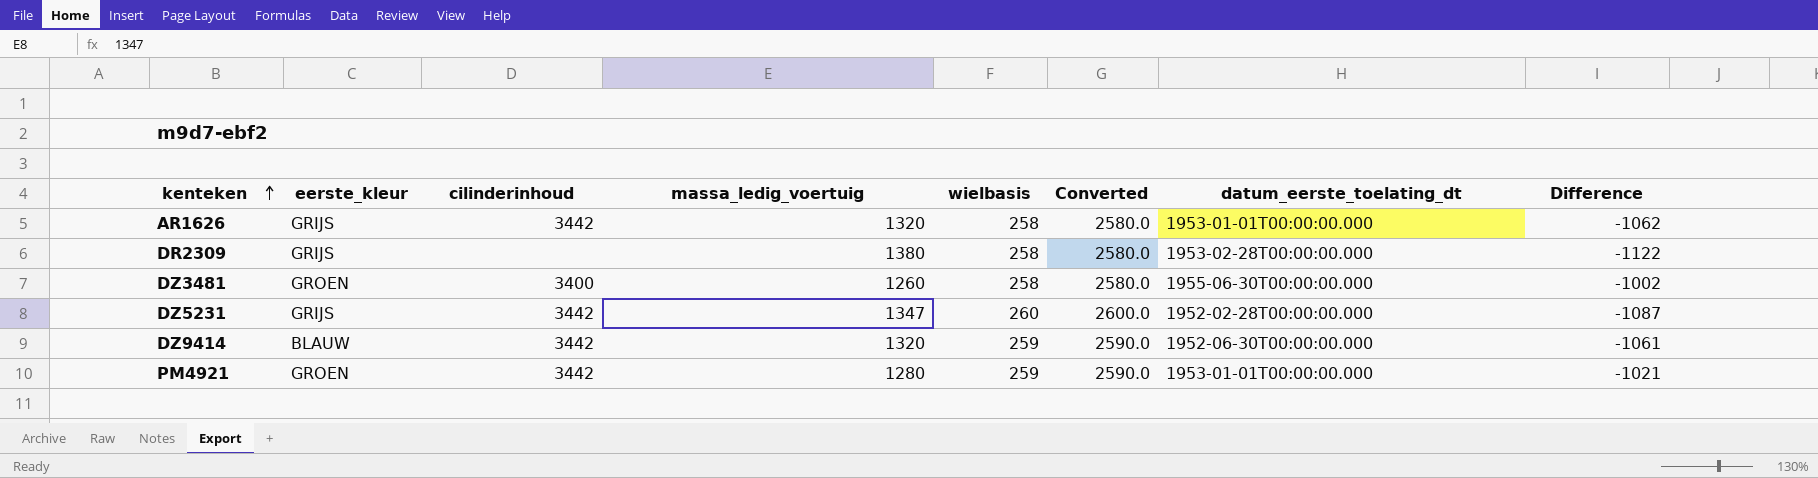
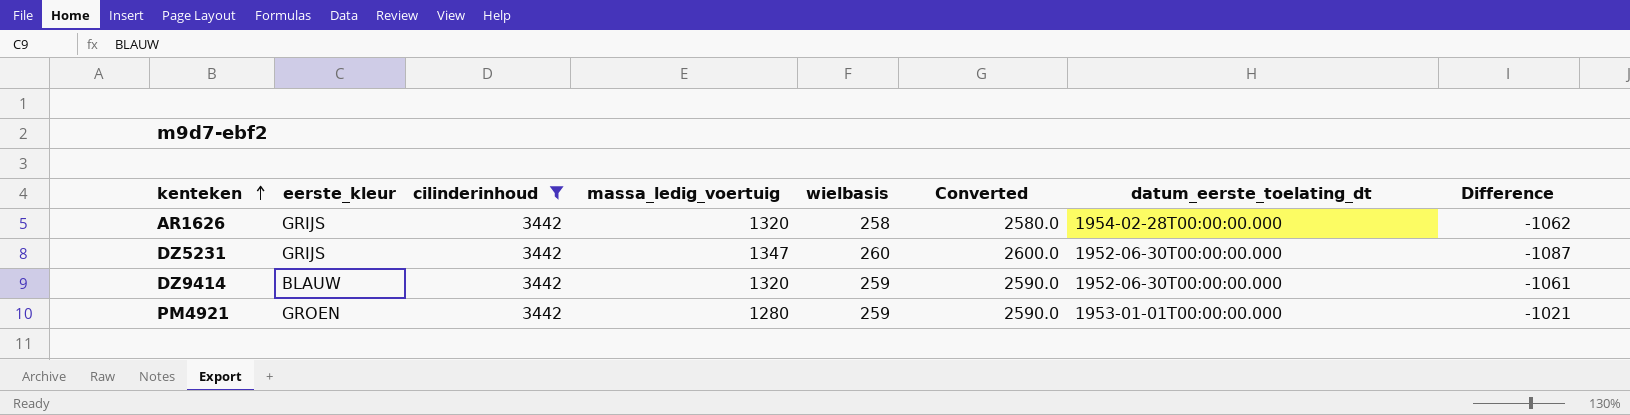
filter: none -> cilinderinhoud = 3442
AR1626 | datum_eerste_toelating_dt: 1953-01-01T00:00:00.000 -> 1954-02-28T00:00:00.000
DZ5231 | datum_eerste_toelating_dt: 1952-02-28T00:00:00.000 -> 1952-06-30T00:00:00.000

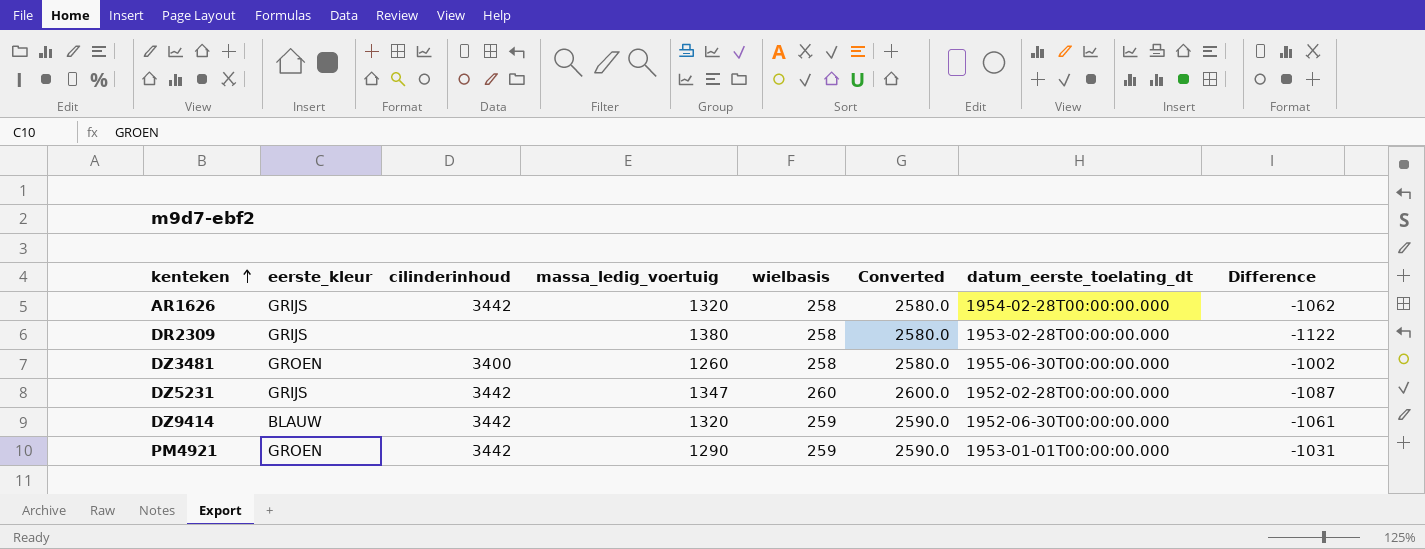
filter: cilinderinhoud = 3442 -> none
DZ5231 | datum_eerste_toelating_dt: 1952-06-30T00:00:00.000 -> 1952-02-28T00:00:00.000
PM4921 | massa_ledig_voertuig: 1280 -> 1290
PM4921 | Difference: -1021 -> -1031

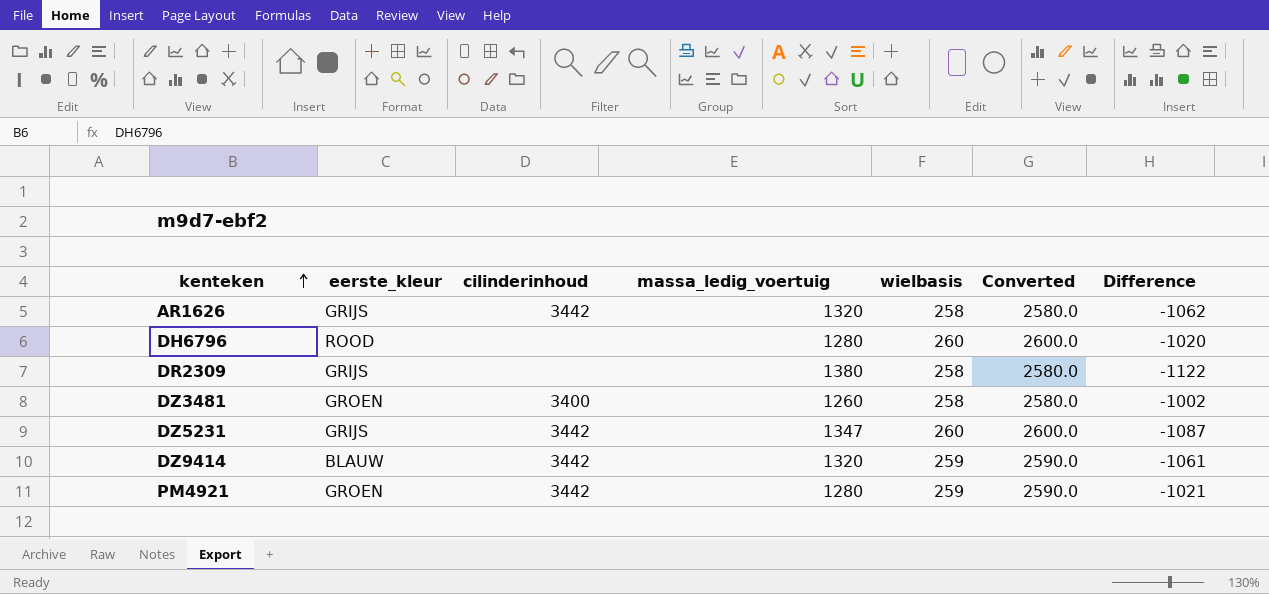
column datum_eerste_toelating_dt | position: 7 -> none
row DH6796: none -> ROOD | none | 1280 | 260 | 2600.0 | -1020
PM4921 | massa_ledig_voertuig: 1290 -> 1280
PM4921 | Difference: -1031 -> -1021

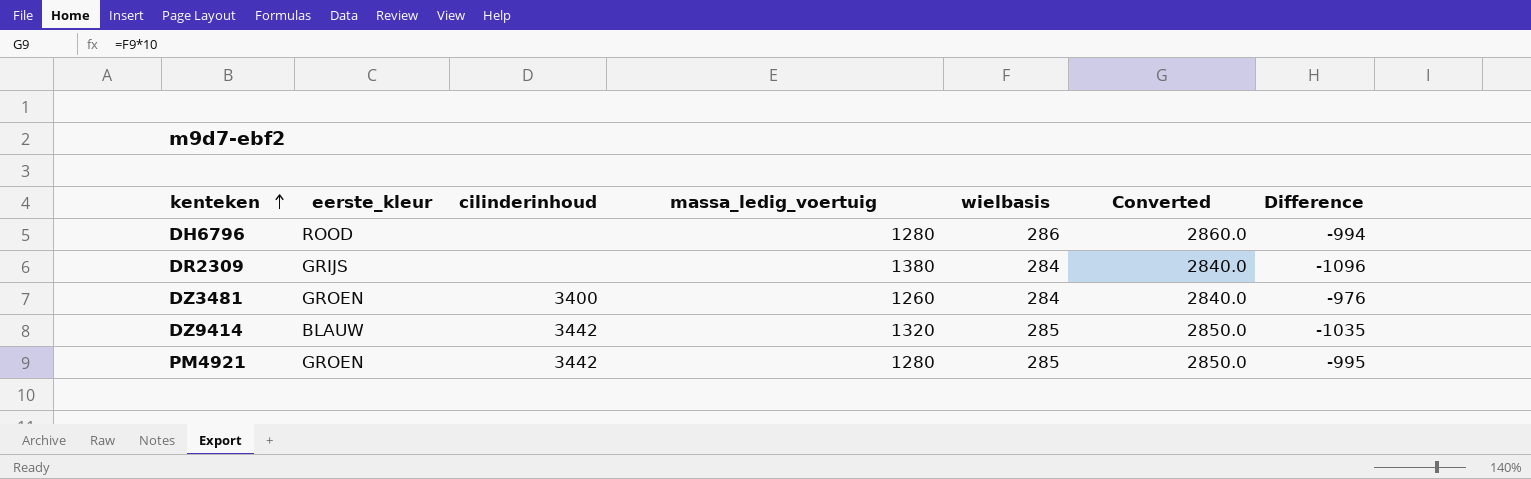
row AR1626: GRIJS | 3442 | 1320 | 258 | 2580.0 | -1062 -> none
row DZ5231: GRIJS | 3442 | 1347 | 260 | 2600.0 | -1087 -> none
DH6796 | wielbasis: 260 -> 286
DH6796 | Converted: 2600.0 -> 2860.0
DH6796 | Difference: -1020 -> -994
DR2309 | wielbasis: 258 -> 284
DR2309 | Converted: 2580.0 -> 2840.0
DR2309 | Difference: -1122 -> -1096
DZ3481 | wielbasis: 258 -> 284
DZ3481 | Converted: 2580.0 -> 2840.0
DZ3481 | Difference: -1002 -> -976
DZ9414 | wielbasis: 259 -> 285
DZ9414 | Converted: 2590.0 -> 2850.0
DZ9414 | Difference: -1061 -> -1035
PM4921 | wielbasis: 259 -> 285
PM4921 | Converted: 2590.0 -> 2850.0
PM4921 | Difference: -1021 -> -995

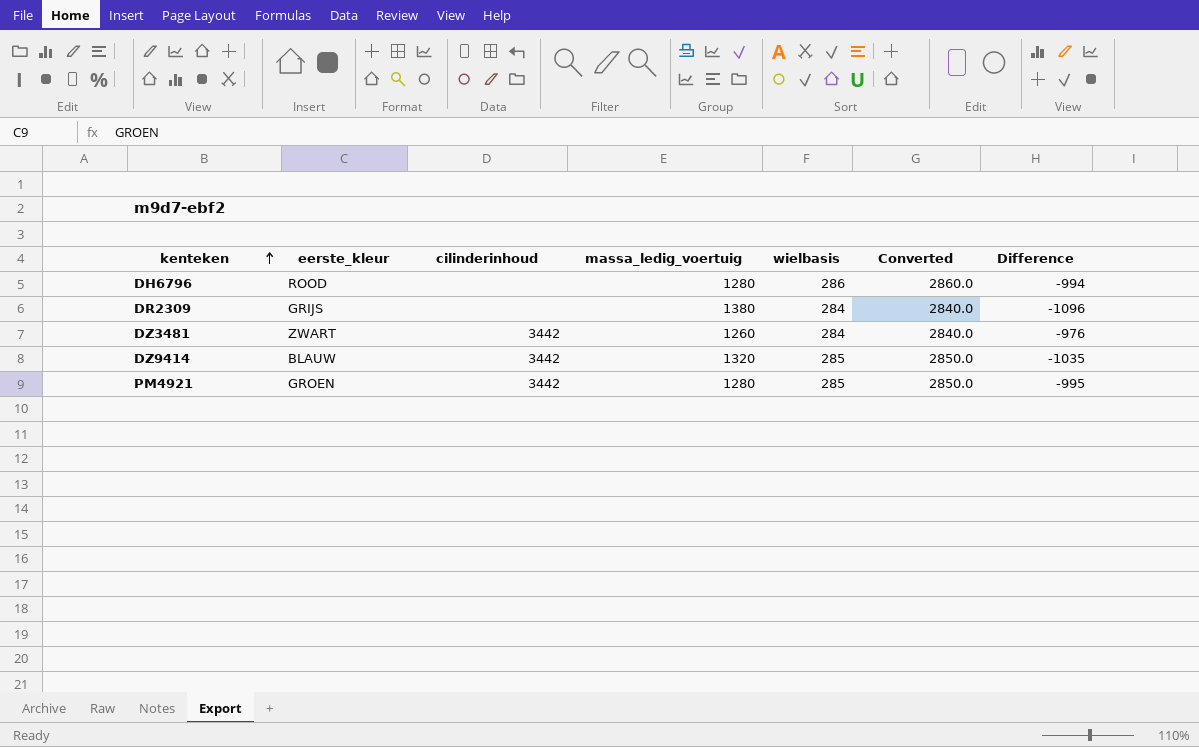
DZ3481 | eerste_kleur: GROEN -> ZWART
DZ3481 | cilinderinhoud: 3400 -> 3442

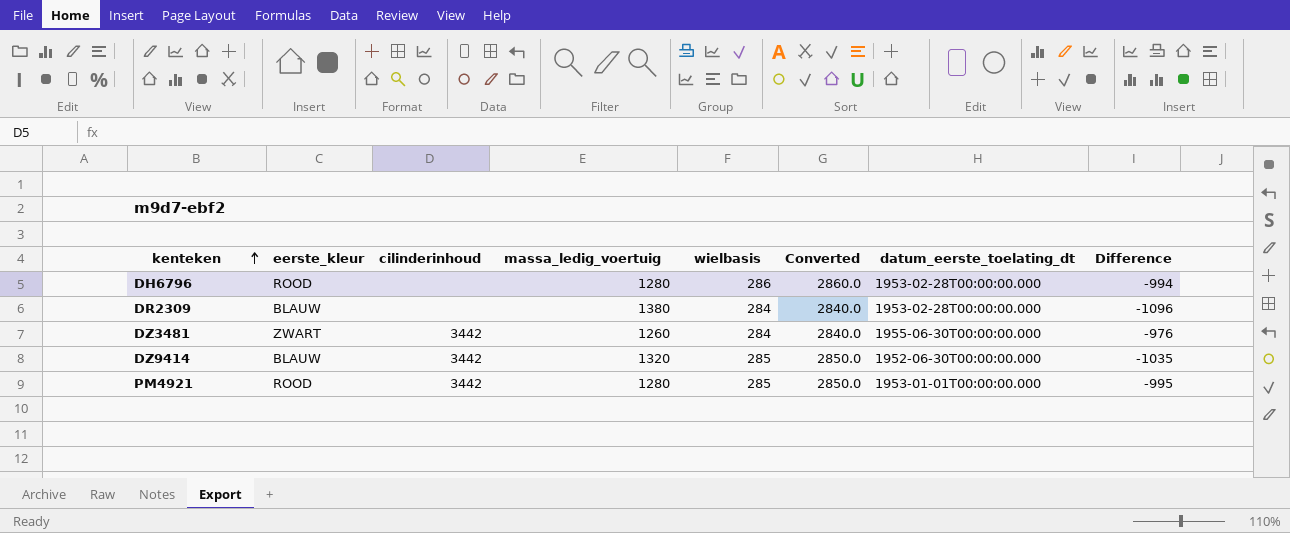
column datum_eerste_toelating_dt | position: none -> 7
DR2309 | eerste_kleur: GRIJS -> BLAUW
PM4921 | eerste_kleur: GROEN -> ROOD

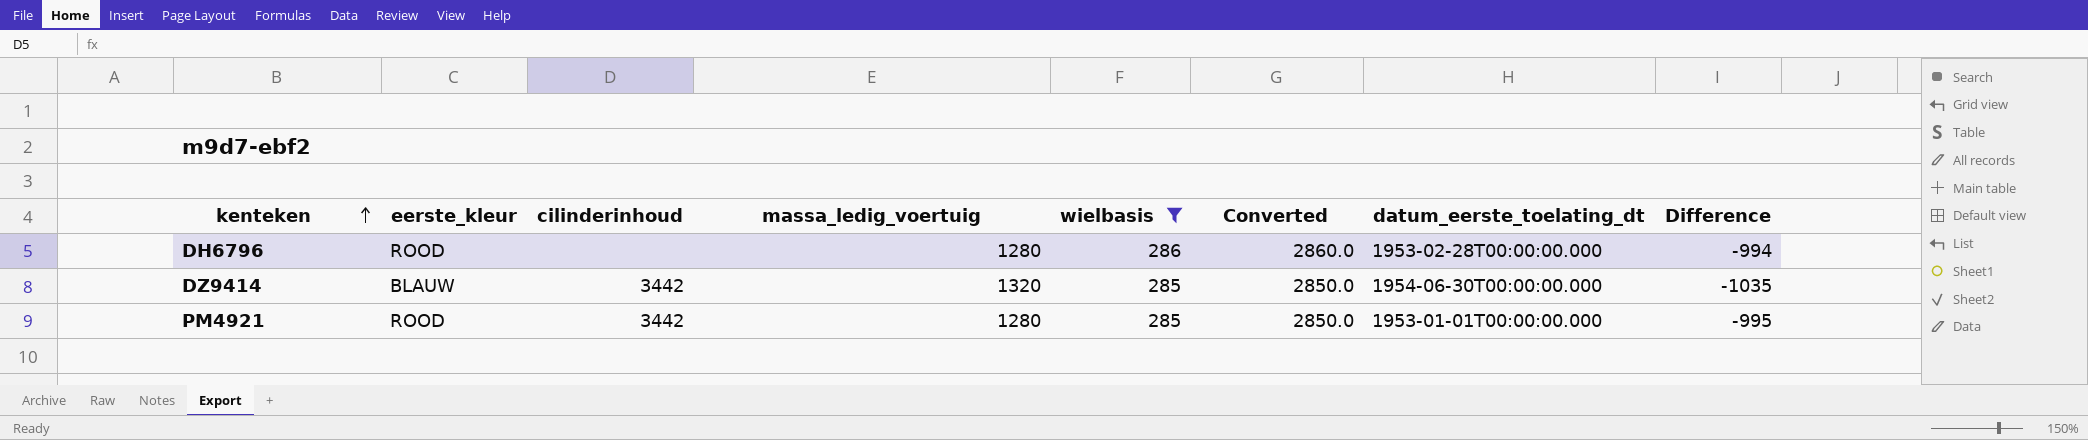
filter: none -> wielbasis != 284
DZ9414 | datum_eerste_toelating_dt: 1952-06-30T00:00:00.000 -> 1954-06-30T00:00:00.000

